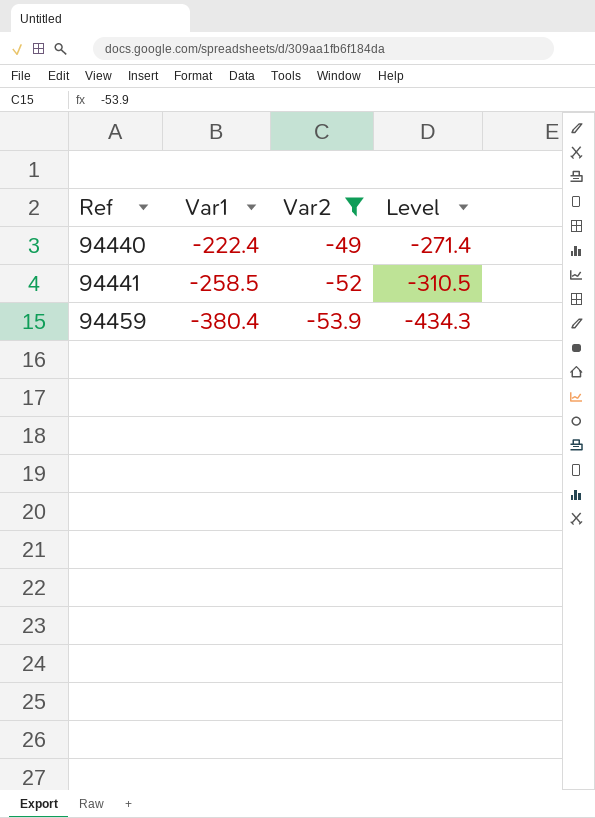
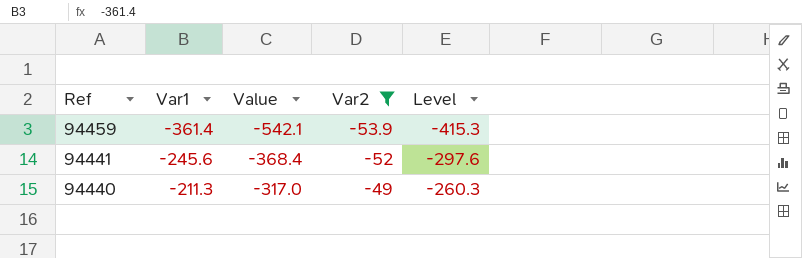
row order: Ref ascending -> Ref descending
column Value | formula: none -> [Var1] * 1.5
94459 | Var1: -380.4 -> -361.4
94459 | Level: -434.3 -> -415.3
94441 | Var1: -258.5 -> -245.6
94441 | Level: -310.5 -> -297.6
94440 | Var1: -222.4 -> -211.3
94440 | Level: -271.4 -> -260.3

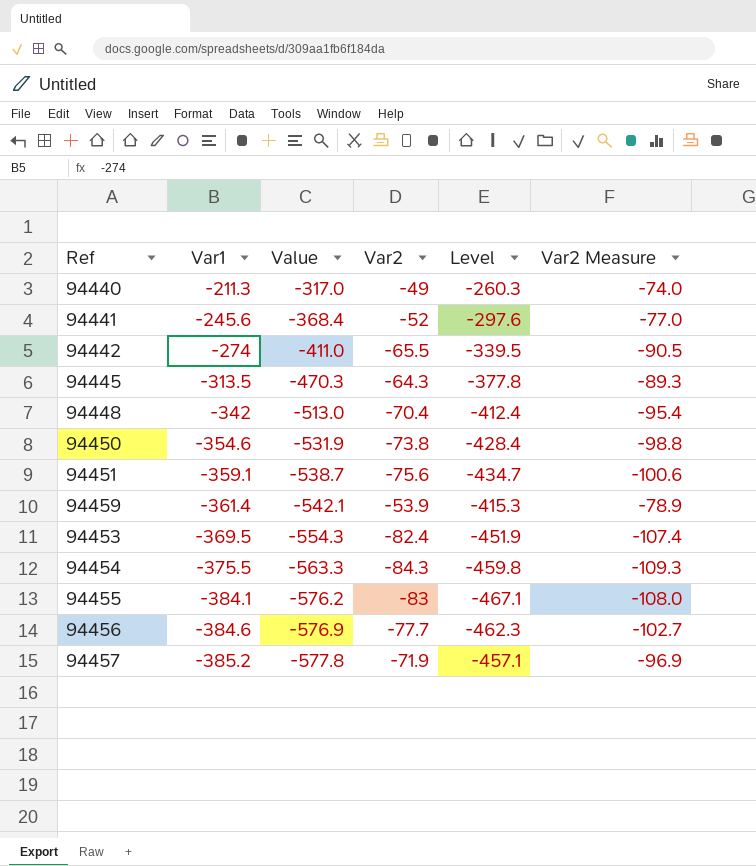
filter: Var2 >= -53.9 -> none
row order: Ref descending -> Var1 descending
column Var2 Measure | formula: none -> [Var2] - 25

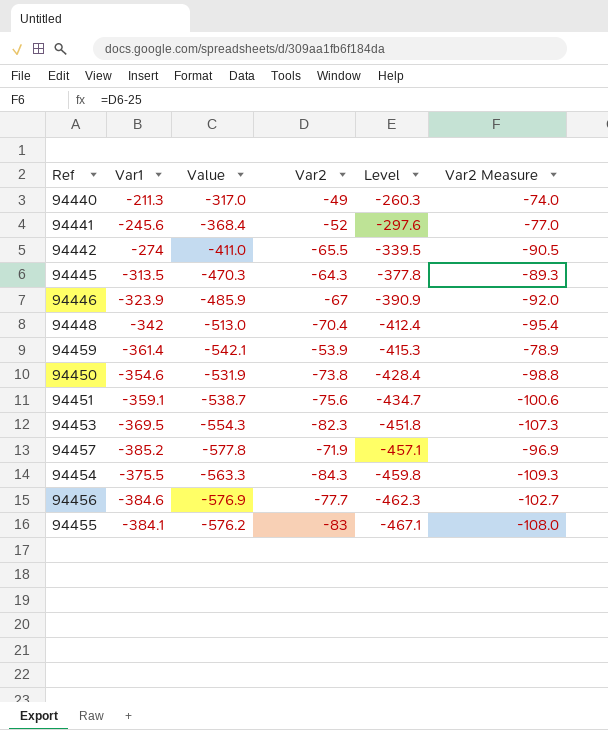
row order: Var1 descending -> Level descending
row 94446: none -> -323.9 | -485.9 | -67 | -390.9 | -92.0
94453 | Var2: -82.4 -> -82.3
94453 | Level: -451.9 -> -451.8
94453 | Var2 Measure: -107.4 -> -107.3

